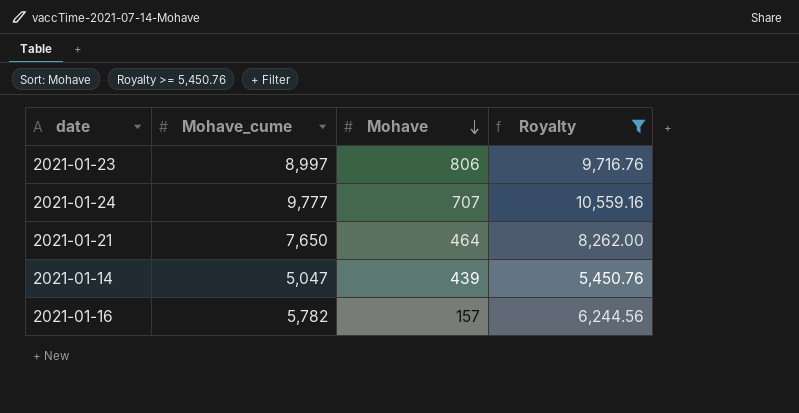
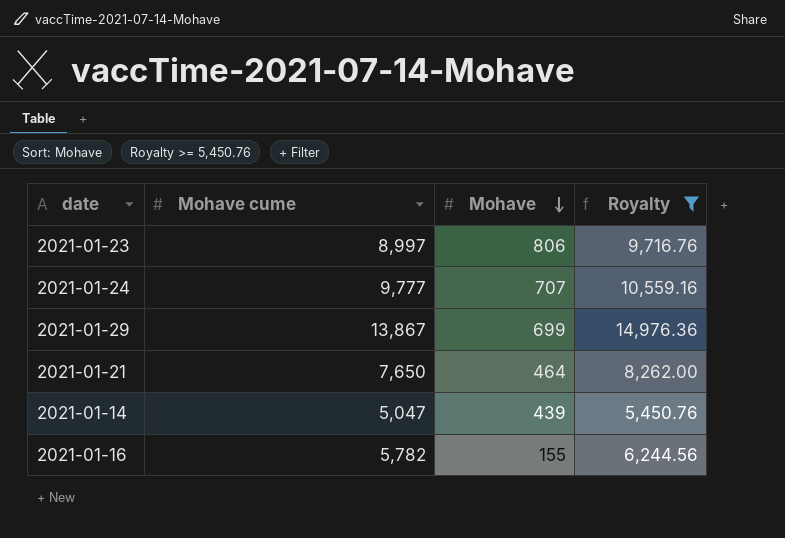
column name: Mohave_cume -> Mohave cume
row 2021-01-29: none -> 13,867 | 699 | 14,976.36
2021-01-16 | Mohave: 157 -> 155

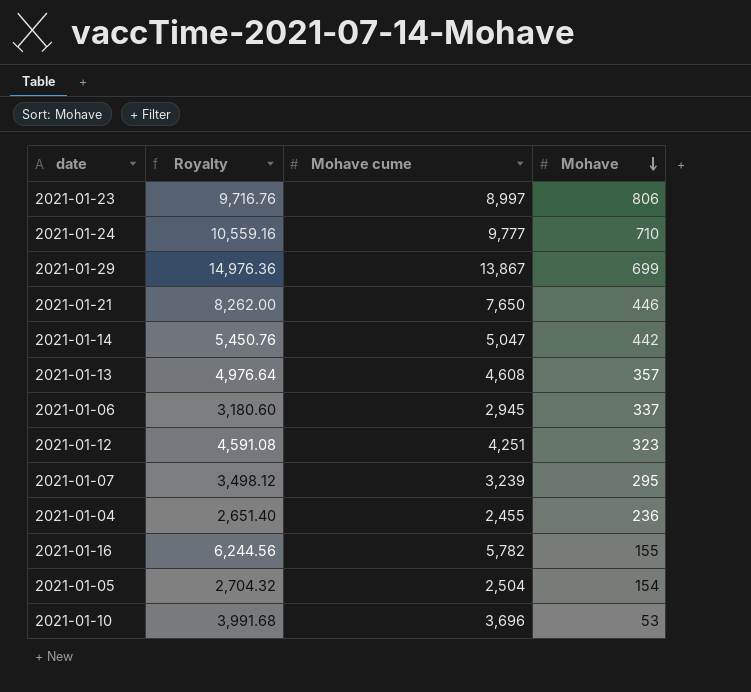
filter: Royalty >= 5,450.76 -> none
column Royalty | position: 4 -> 2
2021-01-24 | Mohave: 707 -> 710
2021-01-21 | Mohave: 464 -> 446
2021-01-14 | Mohave: 439 -> 442

